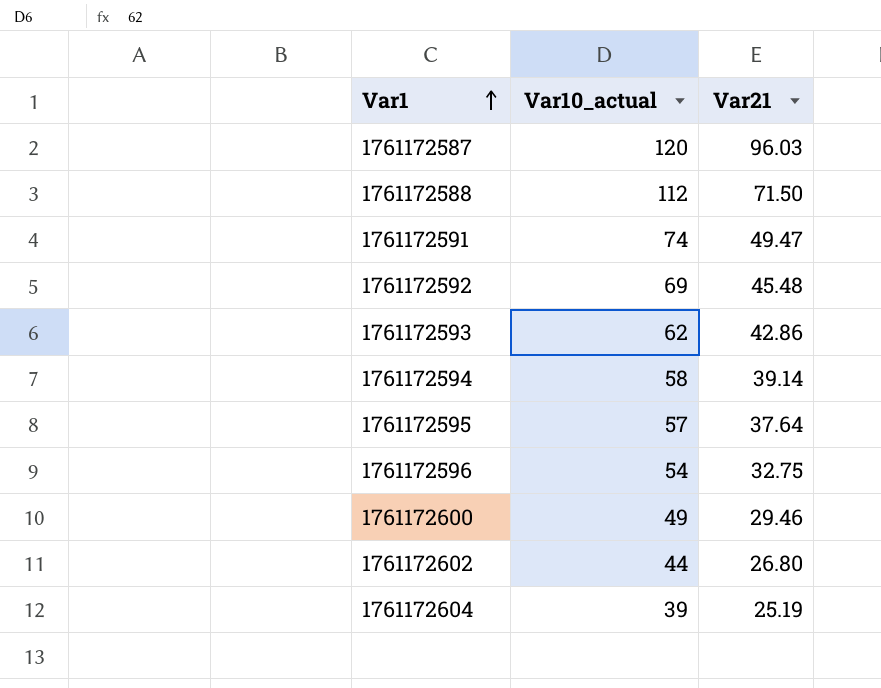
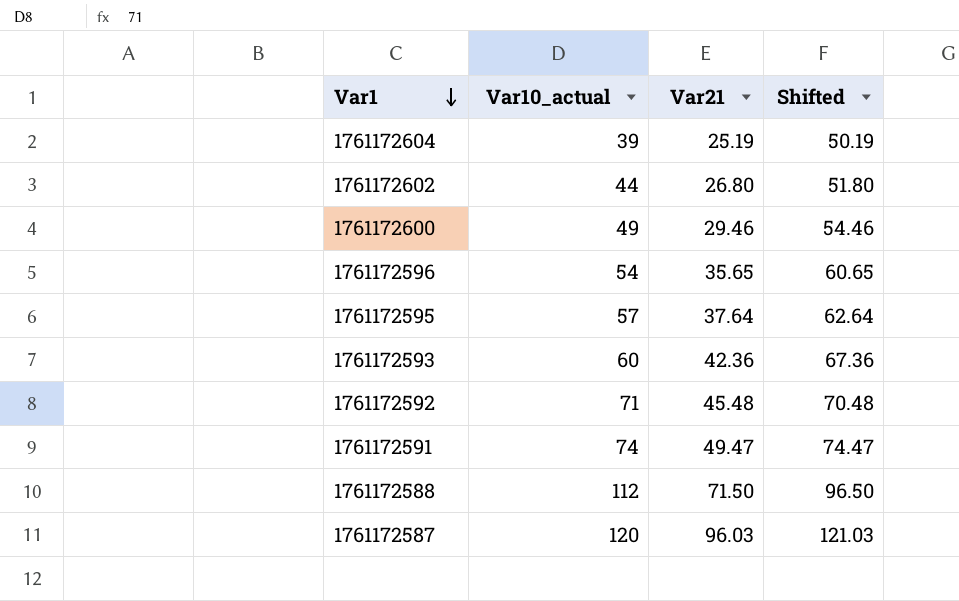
row order: Var1 ascending -> Var1 descending
column Shifted | formula: none -> [Var21] + 25
row 1761172594: 58 | 39.14 -> none
1761172596 | Var21: 32.75 -> 35.65
1761172593 | Var10_actual: 62 -> 60
1761172593 | Var21: 42.86 -> 42.36
1761172592 | Var10_actual: 69 -> 71

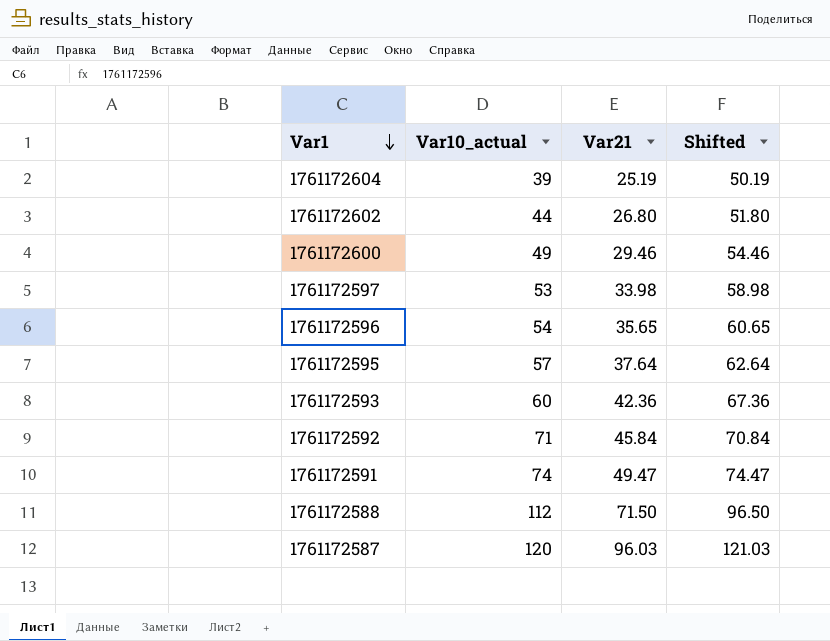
row 1761172597: none -> 53 | 33.98 | 58.98
1761172592 | Var21: 45.48 -> 45.84
1761172592 | Shifted: 70.48 -> 70.84

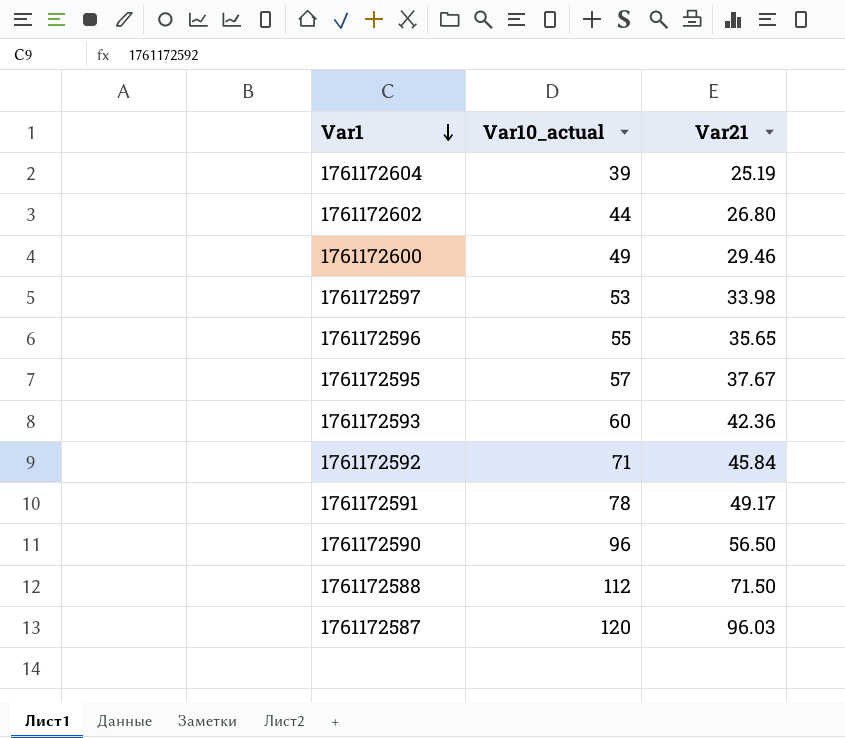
column Shifted | formula: [Var21] + 25 -> none
1761172596 | Var10_actual: 54 -> 55
1761172595 | Var21: 37.64 -> 37.67
1761172591 | Var10_actual: 74 -> 78
1761172591 | Var21: 49.47 -> 49.17
row 1761172590: none -> 96 | 56.50

